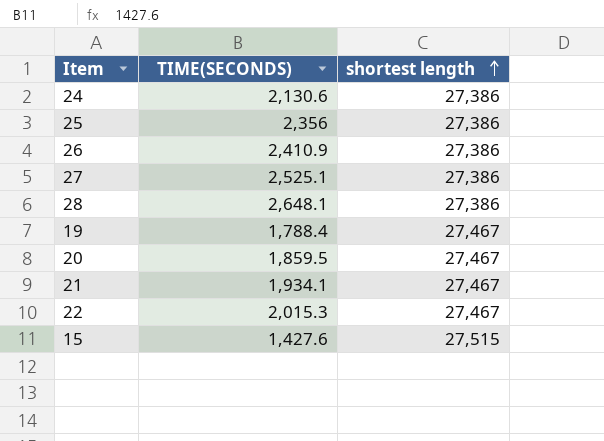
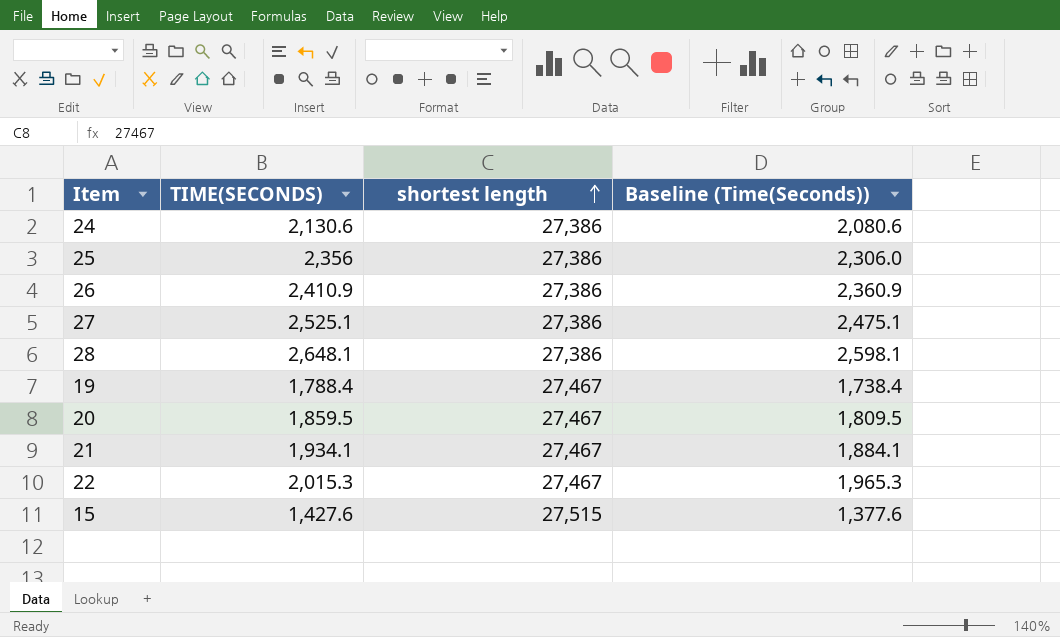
column Baseline (Time(Seconds)) | formula: none -> [TIME(SECONDS)] - 50

